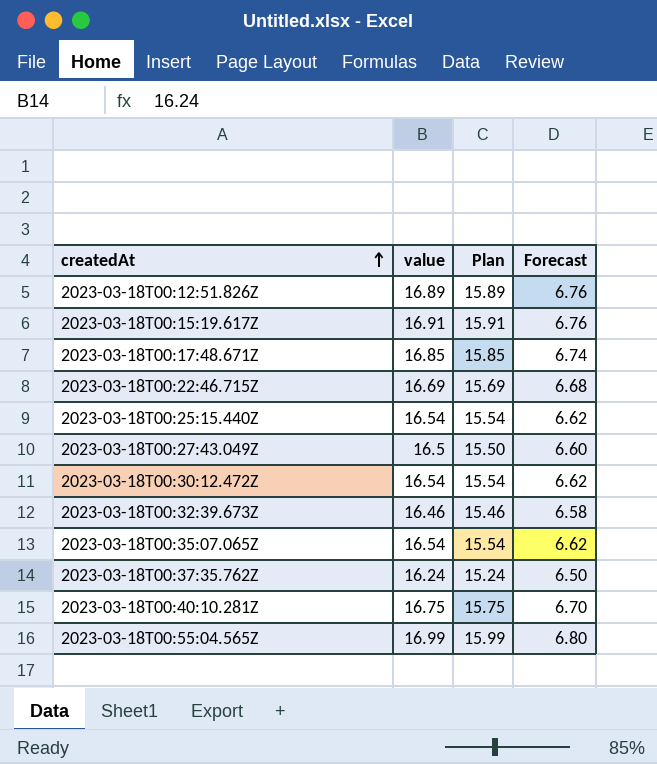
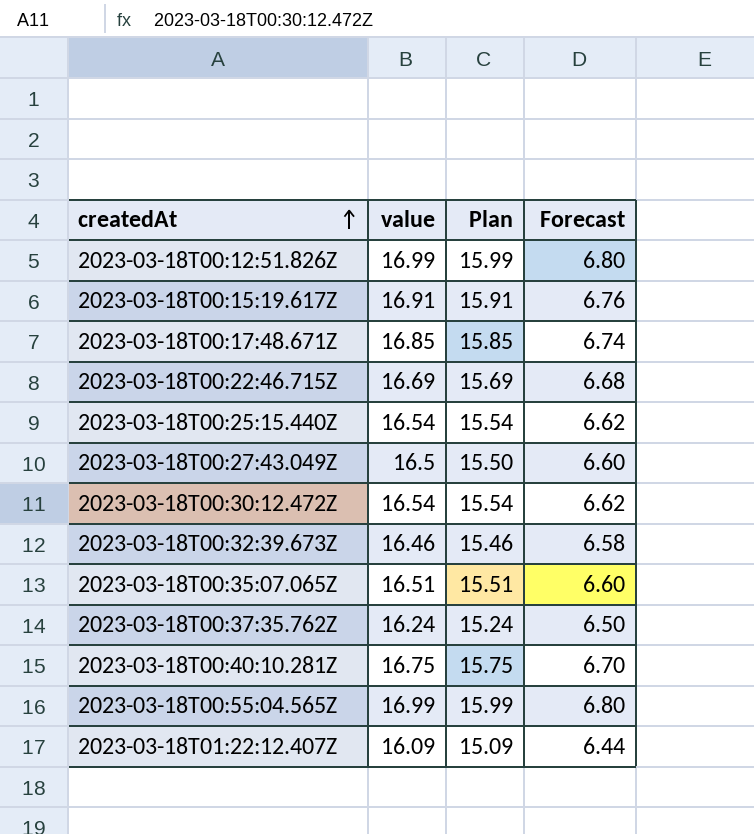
2023-03-18T00:12:51.826Z | value: 16.89 -> 16.99
2023-03-18T00:12:51.826Z | Plan: 15.89 -> 15.99
2023-03-18T00:12:51.826Z | Forecast: 6.76 -> 6.80
2023-03-18T00:35:07.065Z | value: 16.54 -> 16.51
2023-03-18T00:35:07.065Z | Plan: 15.54 -> 15.51
2023-03-18T00:35:07.065Z | Forecast: 6.62 -> 6.60
row 2023-03-18T01:22:12.407Z: none -> 16.09 | 15.09 | 6.44

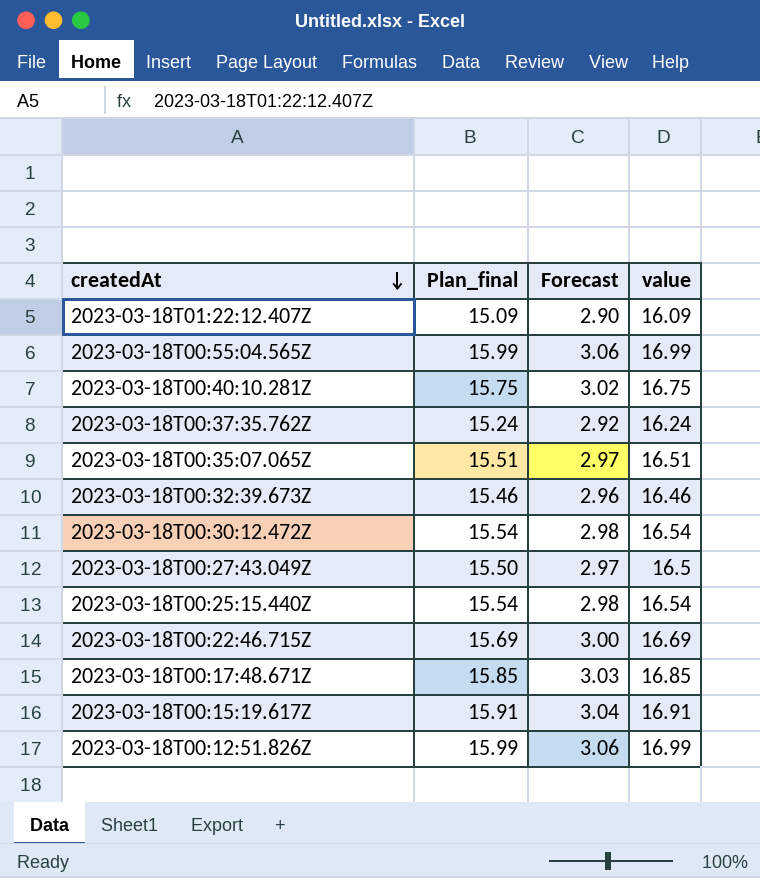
row order: createdAt ascending -> createdAt descending
column name: Plan -> Plan_final
column Forecast | formula: [value] * 0.4 -> [value] * 0.18
column value | position: 2 -> 4

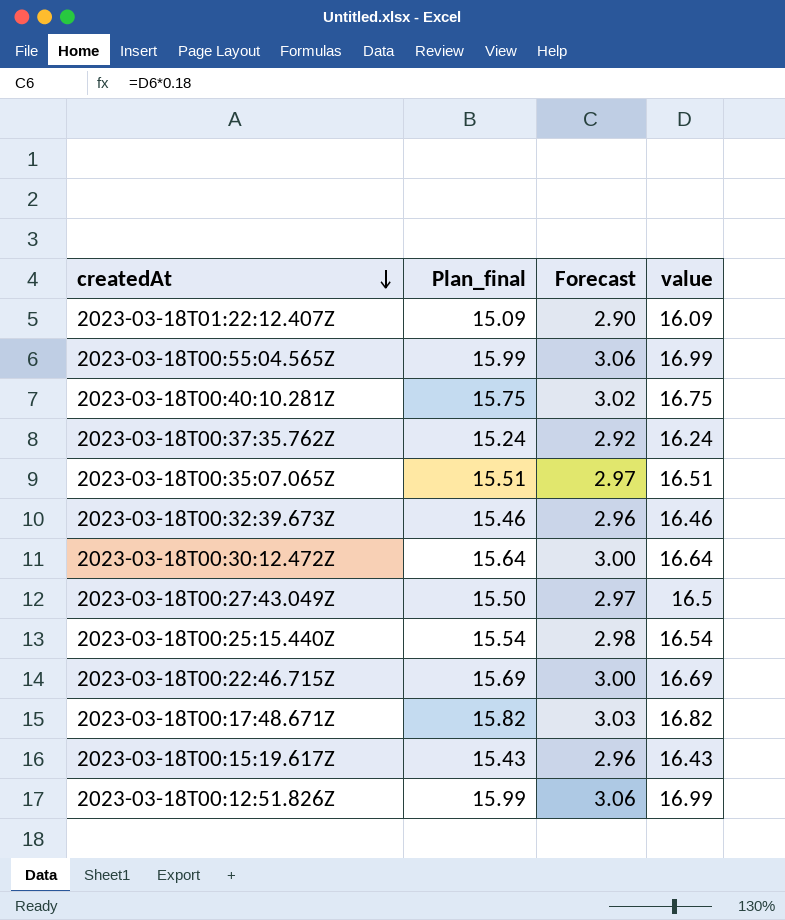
2023-03-18T00:30:12.472Z | Plan_final: 15.54 -> 15.64
2023-03-18T00:30:12.472Z | Forecast: 2.98 -> 3.00
2023-03-18T00:30:12.472Z | value: 16.54 -> 16.64
2023-03-18T00:17:48.671Z | Plan_final: 15.85 -> 15.82
2023-03-18T00:17:48.671Z | value: 16.85 -> 16.82
2023-03-18T00:15:19.617Z | Plan_final: 15.91 -> 15.43
2023-03-18T00:15:19.617Z | Forecast: 3.04 -> 2.96
2023-03-18T00:15:19.617Z | value: 16.91 -> 16.43

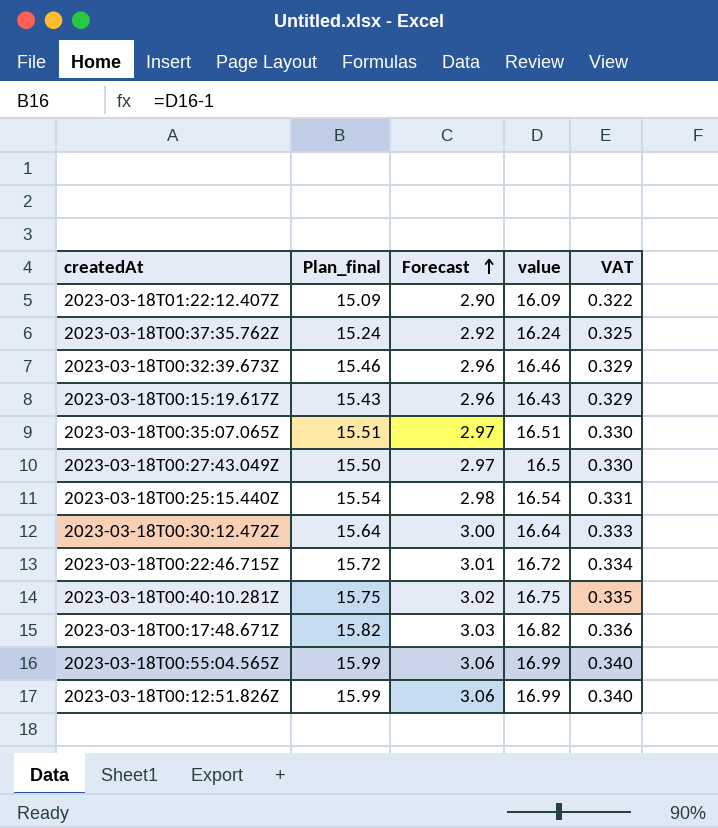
row order: createdAt descending -> Forecast ascending
column VAT | formula: none -> [value] * 0.02
2023-03-18T00:22:46.715Z | Plan_final: 15.69 -> 15.72
2023-03-18T00:22:46.715Z | Forecast: 3.00 -> 3.01
2023-03-18T00:22:46.715Z | value: 16.69 -> 16.72

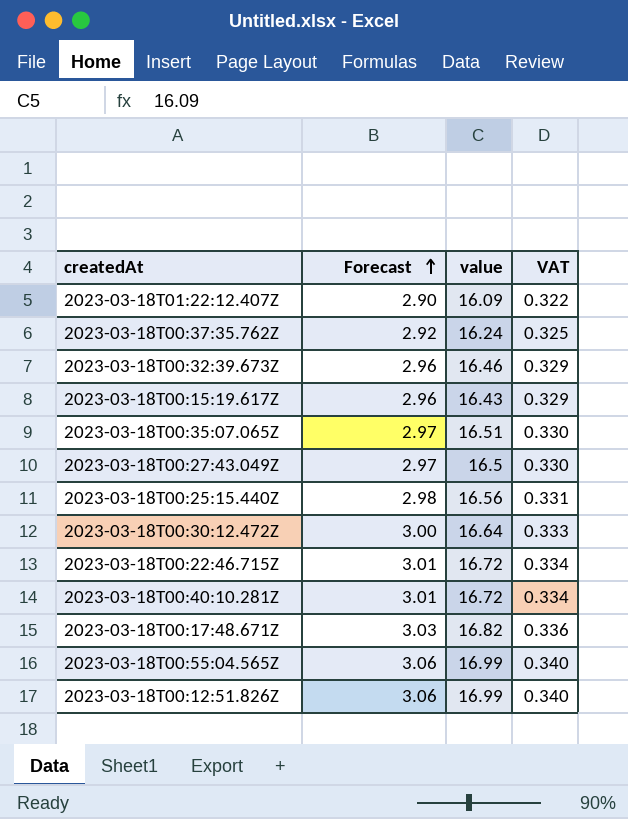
column Plan_final | formula: [value] - 1 -> none
2023-03-18T00:25:15.440Z | value: 16.54 -> 16.56
2023-03-18T00:40:10.281Z | Forecast: 3.02 -> 3.01
2023-03-18T00:40:10.281Z | value: 16.75 -> 16.72
2023-03-18T00:40:10.281Z | VAT: 0.335 -> 0.334

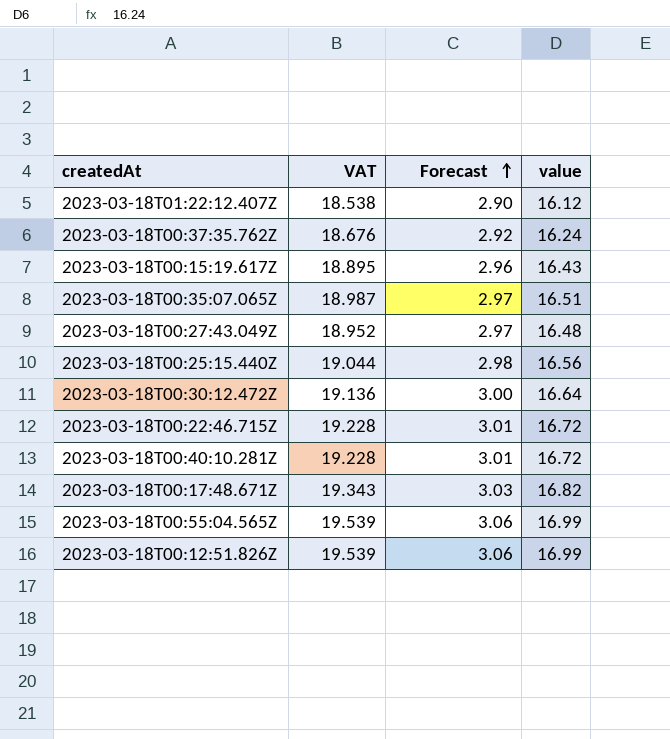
column VAT | formula: [value] * 0.02 -> [value] * 1.15
column VAT | position: 4 -> 2
row 2023-03-18T00:32:39.673Z: 2.96 | 16.46 | 0.329 -> none
2023-03-18T01:22:12.407Z | value: 16.09 -> 16.12
2023-03-18T00:27:43.049Z | value: 16.5 -> 16.48

